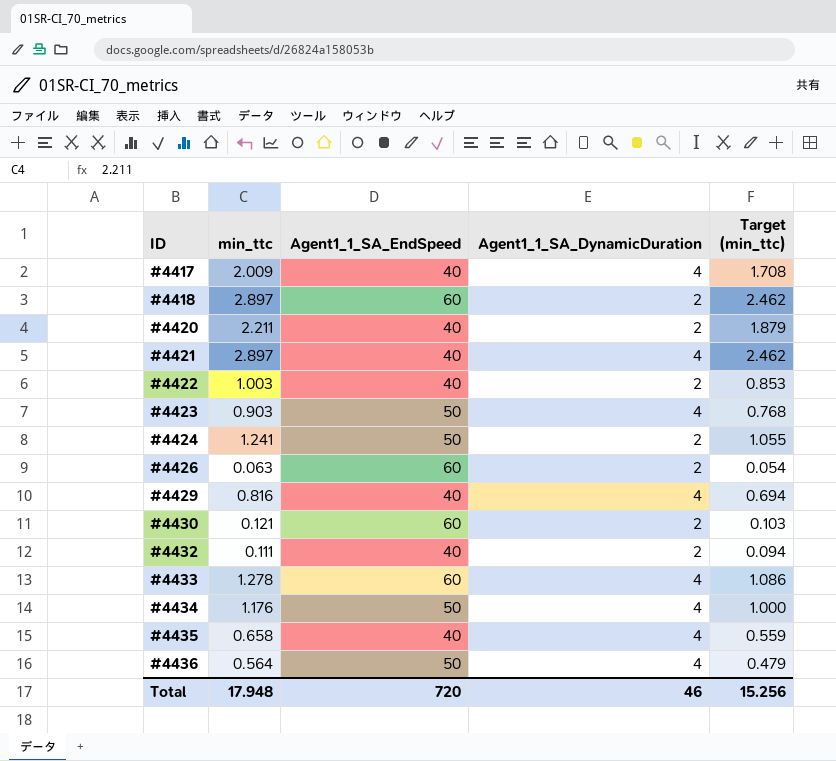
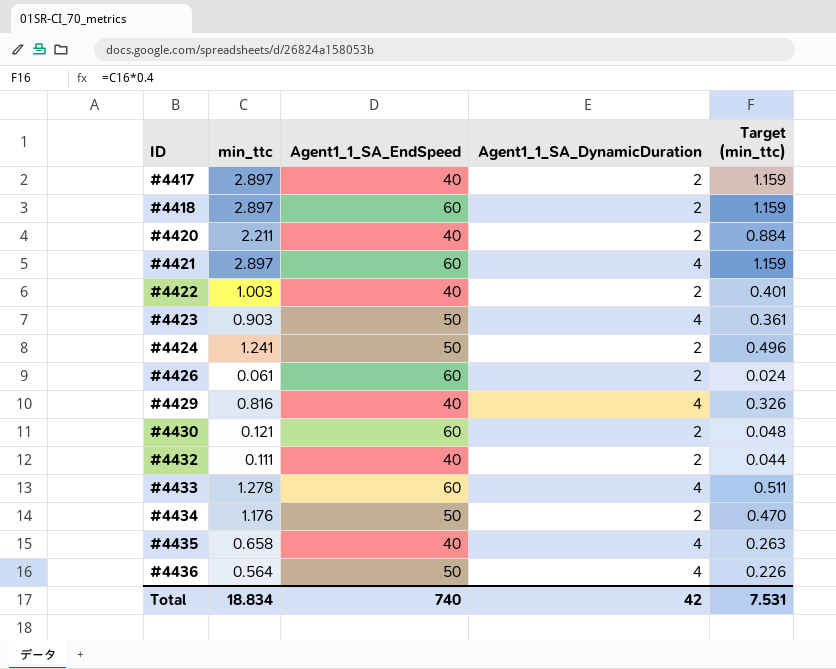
column Target (min_ttc) | formula: [min_ttc] * 0.85 -> [min_ttc] * 0.4
#4417 | min_ttc: 2.009 -> 2.897
#4417 | Agent1_1_SA_DynamicDuration: 4 -> 2
#4421 | Agent1_1_SA_EndSpeed: 40 -> 60
#4426 | min_ttc: 0.063 -> 0.061
#4434 | Agent1_1_SA_DynamicDuration: 4 -> 2
Total | min_ttc: 17.948 -> 18.834
Total | Agent1_1_SA_EndSpeed: 720 -> 740
Total | Agent1_1_SA_DynamicDuration: 46 -> 42
Total | Target (min_ttc): 15.256 -> 7.531

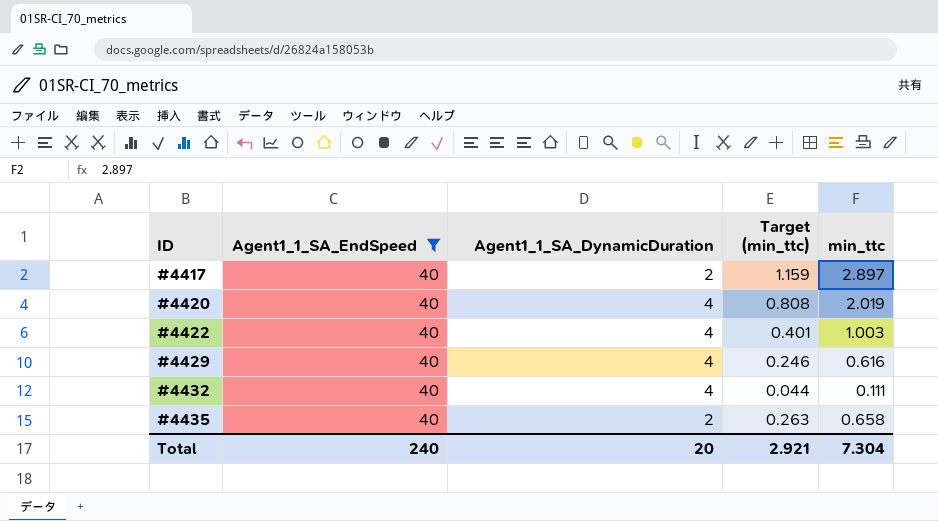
filter: none -> Agent1_1_SA_EndSpeed = 40
column min_ttc | position: 2 -> 5
#4420 | Agent1_1_SA_DynamicDuration: 2 -> 4
#4420 | Target (min_ttc): 0.884 -> 0.808
#4420 | min_ttc: 2.211 -> 2.019
#4422 | Agent1_1_SA_DynamicDuration: 2 -> 4
#4429 | Target (min_ttc): 0.326 -> 0.246
#4429 | min_ttc: 0.816 -> 0.616
#4432 | Agent1_1_SA_DynamicDuration: 2 -> 4
#4435 | Agent1_1_SA_DynamicDuration: 4 -> 2
Total | Agent1_1_SA_EndSpeed: 740 -> 240
Total | Agent1_1_SA_DynamicDuration: 42 -> 20
Total | Target (min_ttc): 7.531 -> 2.921
Total | min_ttc: 18.834 -> 7.304

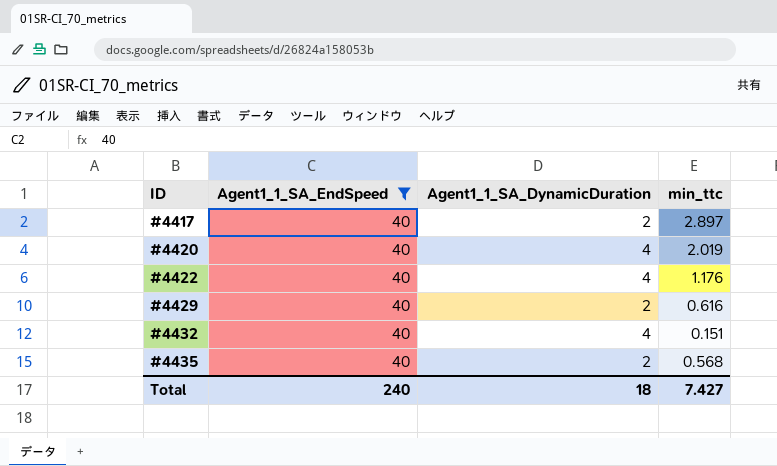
column Target (min_ttc) | formula: [min_ttc] * 0.4 -> none
#4422 | min_ttc: 1.003 -> 1.176
#4429 | Agent1_1_SA_DynamicDuration: 4 -> 2
#4432 | min_ttc: 0.111 -> 0.151
#4435 | min_ttc: 0.658 -> 0.568
Total | Agent1_1_SA_DynamicDuration: 20 -> 18
Total | min_ttc: 7.304 -> 7.427

